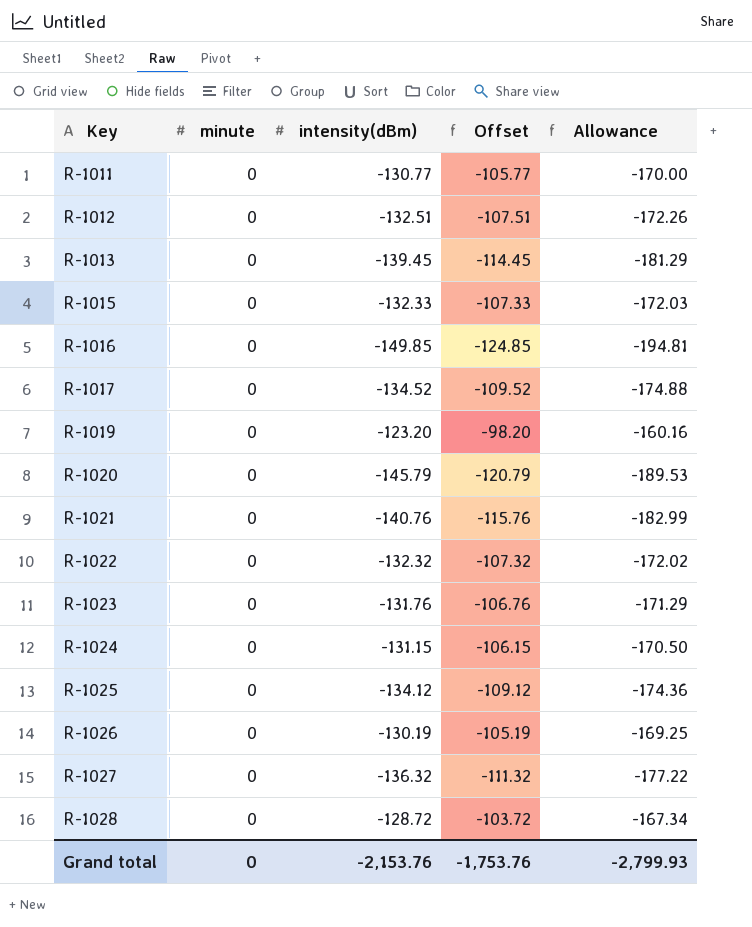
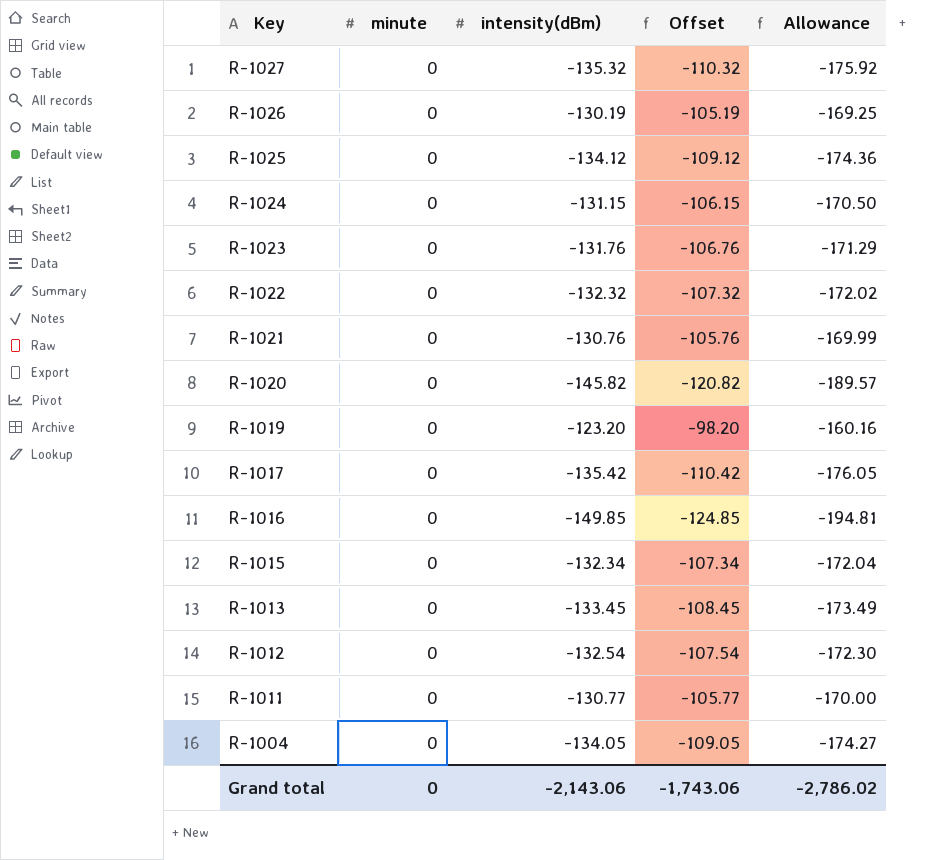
row order: Key ascending -> Key descending
row R-1028: 0 | -128.72 | -103.72 | -167.34 -> none
R-1027 | intensity(dBm): -136.32 -> -135.32
R-1027 | Offset: -111.32 -> -110.32
R-1027 | Allowance: -177.22 -> -175.92
R-1021 | intensity(dBm): -140.76 -> -130.76
R-1021 | Offset: -115.76 -> -105.76
R-1021 | Allowance: -182.99 -> -169.99
R-1020 | intensity(dBm): -145.79 -> -145.82
R-1020 | Offset: -120.79 -> -120.82
R-1020 | Allowance: -189.53 -> -189.57
R-1017 | intensity(dBm): -134.52 -> -135.42
R-1017 | Offset: -109.52 -> -110.42
R-1017 | Allowance: -174.88 -> -176.05
R-1015 | intensity(dBm): -132.33 -> -132.34
R-1015 | Offset: -107.33 -> -107.34
R-1015 | Allowance: -172.03 -> -172.04
R-1013 | intensity(dBm): -139.45 -> -133.45
R-1013 | Offset: -114.45 -> -108.45
R-1013 | Allowance: -181.29 -> -173.49
R-1012 | intensity(dBm): -132.51 -> -132.54
R-1012 | Offset: -107.51 -> -107.54
R-1012 | Allowance: -172.26 -> -172.30
row R-1004: none -> 0 | -134.05 | -109.05 | -174.27
Grand total | intensity(dBm): -2,153.76 -> -2,143.06
Grand total | Offset: -1,753.76 -> -1,743.06
Grand total | Allowance: -2,799.93 -> -2,786.02

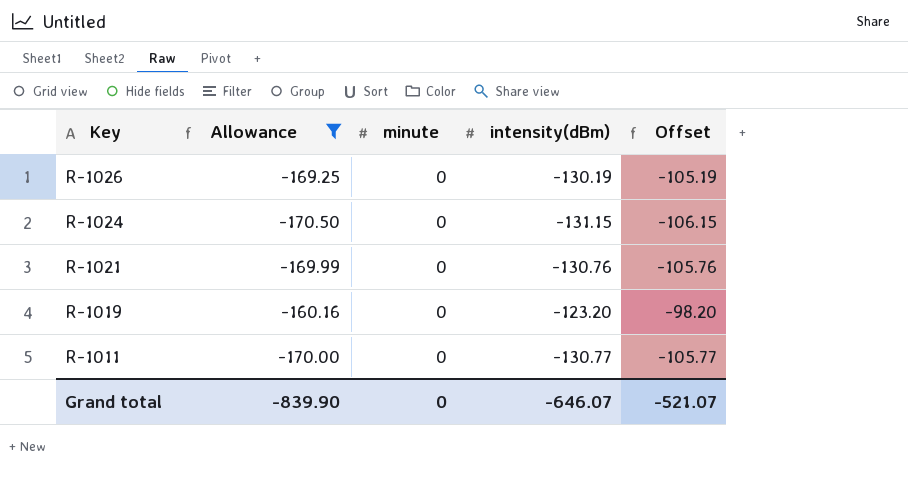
filter: none -> Allowance >= -170.50
column Allowance | position: 5 -> 2
Grand total | Allowance: -2,786.02 -> -839.90
Grand total | intensity(dBm): -2,143.06 -> -646.07
Grand total | Offset: -1,743.06 -> -521.07

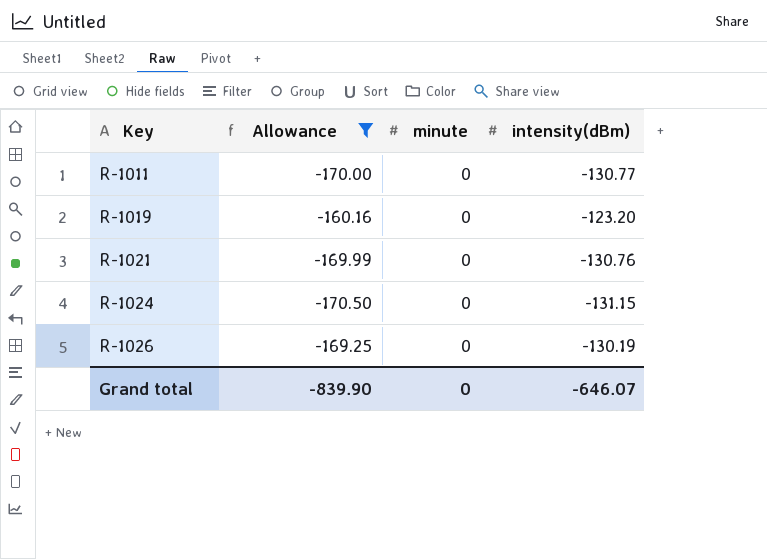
row order: Key descending -> Key ascending
column Offset | formula: [intensity(dBm)] + 25 -> none

